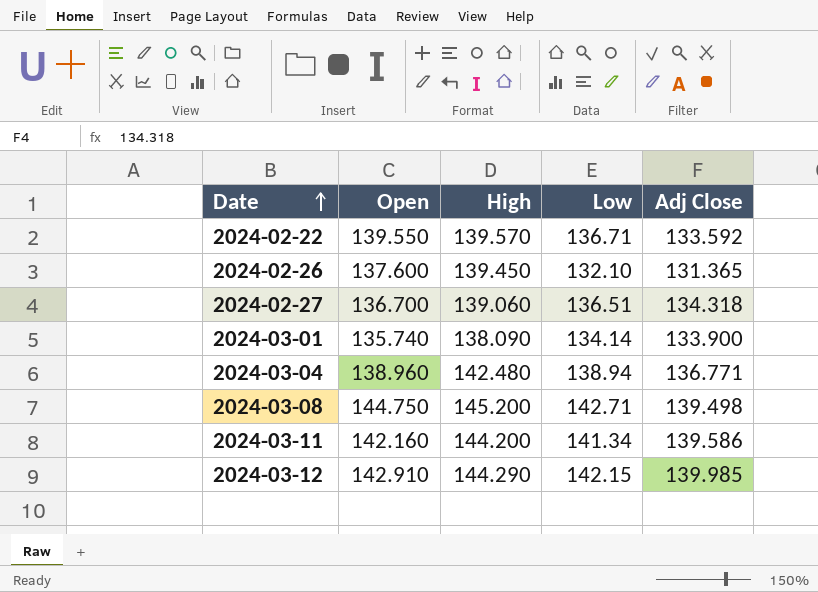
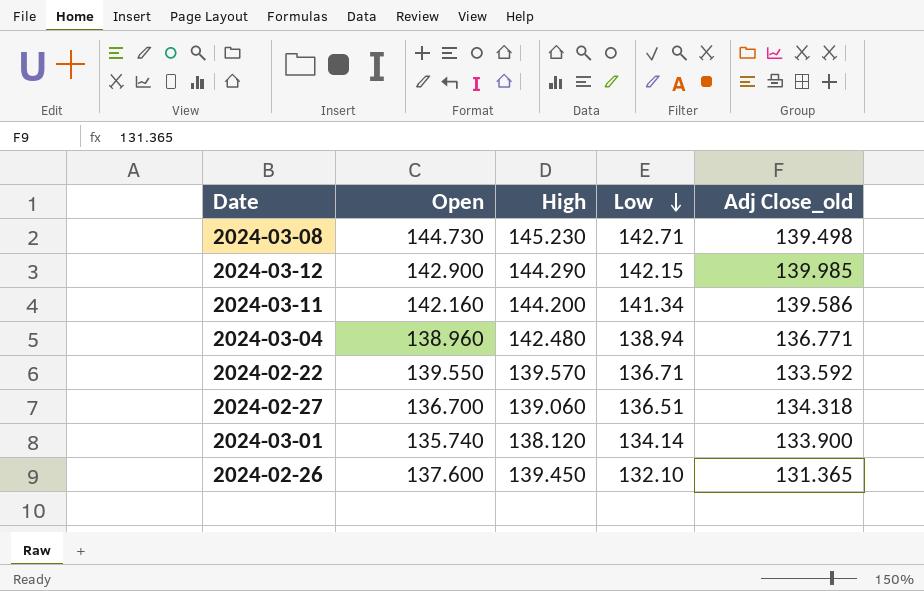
row order: Date ascending -> Low descending
column name: Adj Close -> Adj Close_old
2024-03-08 | Open: 144.750 -> 144.730
2024-03-08 | High: 145.200 -> 145.230
2024-03-12 | Open: 142.910 -> 142.900
2024-03-01 | High: 138.090 -> 138.120

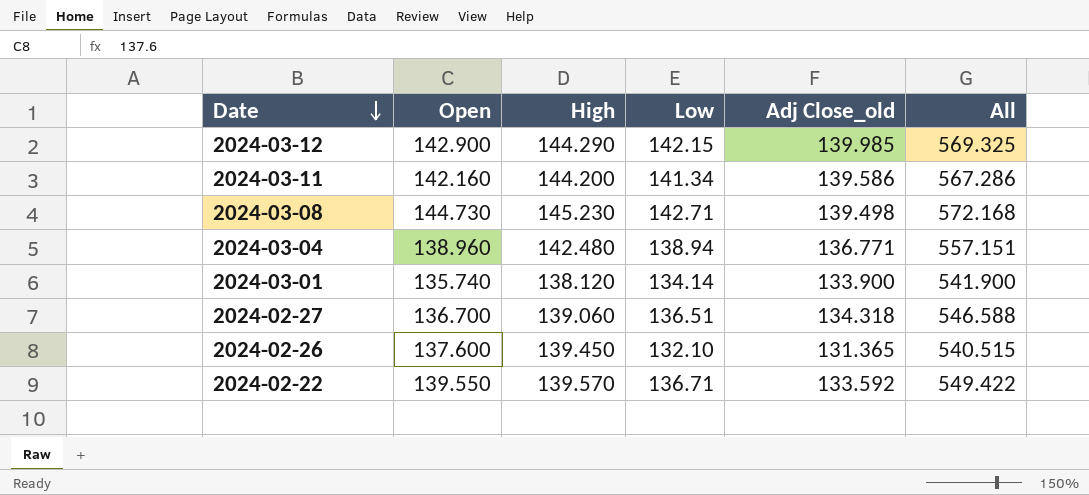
row order: Low descending -> Date descending
column All | formula: none -> [Open] + [High] + [Low] + [Adj Close_old]

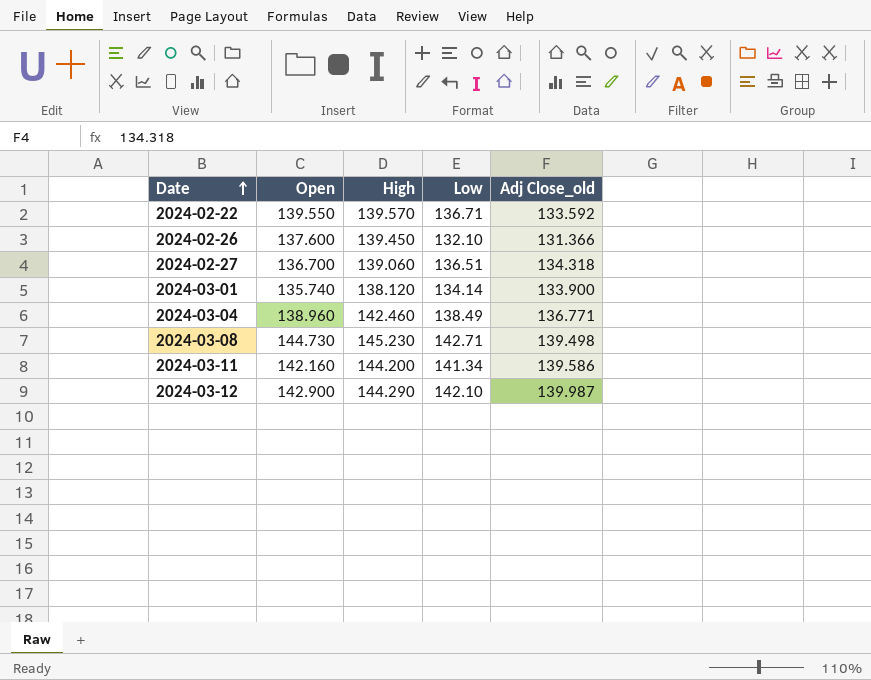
row order: Date descending -> Date ascending
column All | formula: [Open] + [High] + [Low] + [Adj Close_old] -> none
2024-02-26 | Adj Close_old: 131.365 -> 131.366
2024-03-04 | High: 142.480 -> 142.460
2024-03-04 | Low: 138.94 -> 138.49
2024-03-12 | Low: 142.15 -> 142.10
2024-03-12 | Adj Close_old: 139.985 -> 139.987

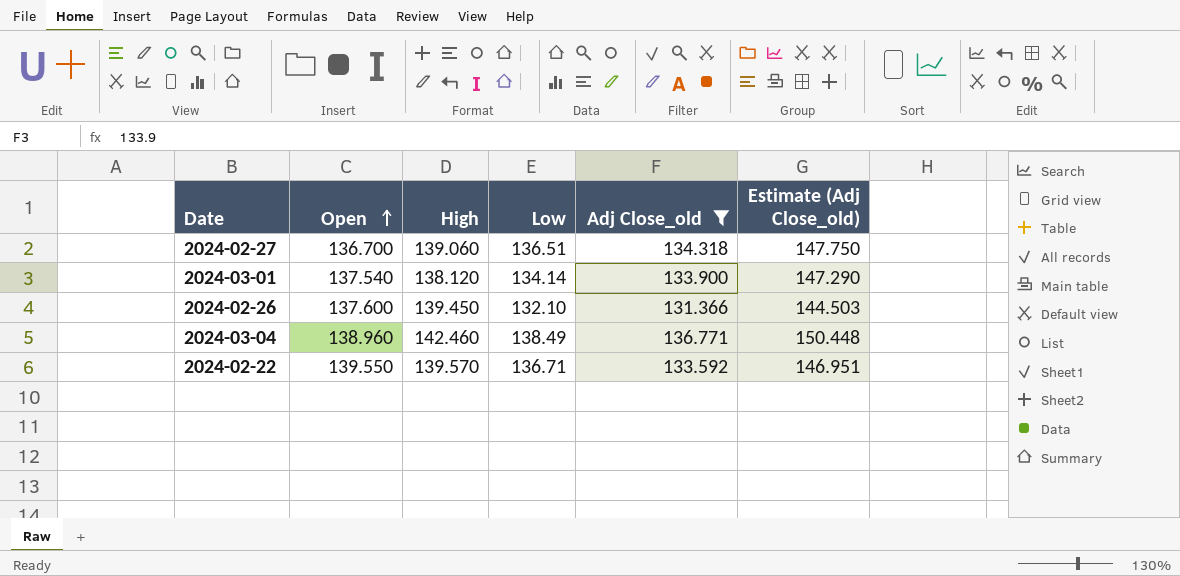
filter: none -> Adj Close_old <= 136.771
row order: Date ascending -> Open ascending
column Estimate (Adj Close_old) | formula: none -> [Adj Close_old] * 1.1
2024-03-01 | Open: 135.740 -> 137.540

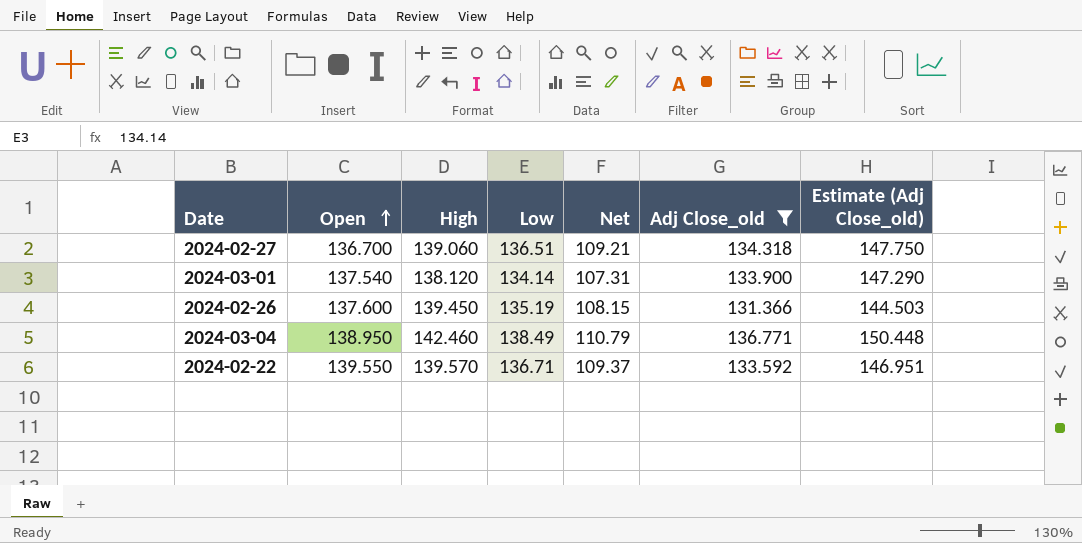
column Net | formula: none -> [Low] * 0.8
2024-02-26 | Low: 132.10 -> 135.19
2024-03-04 | Open: 138.960 -> 138.950

